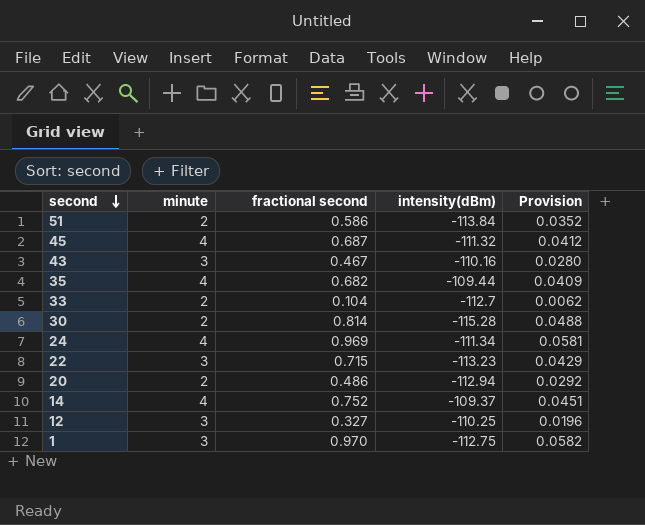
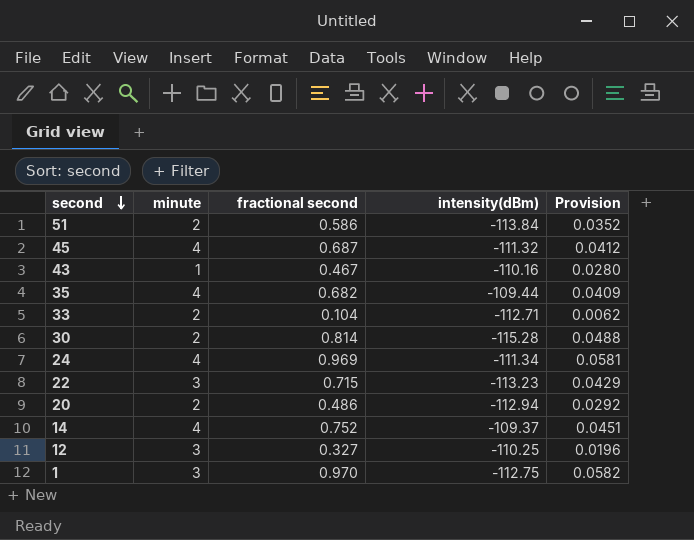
43 | minute: 3 -> 1
33 | intensity(dBm): -112.7 -> -112.71

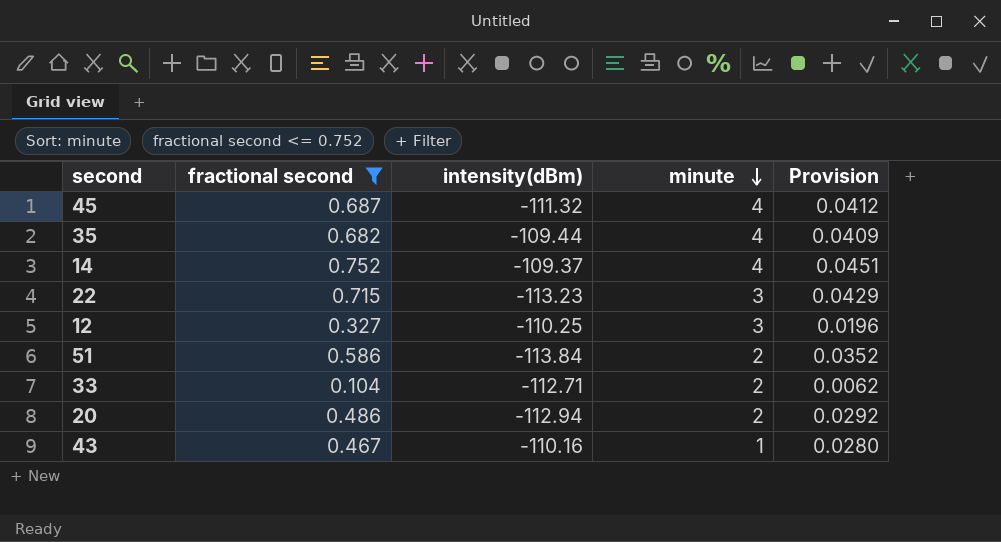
filter: none -> fractional second <= 0.752
row order: second descending -> minute descending
column minute | position: 2 -> 4

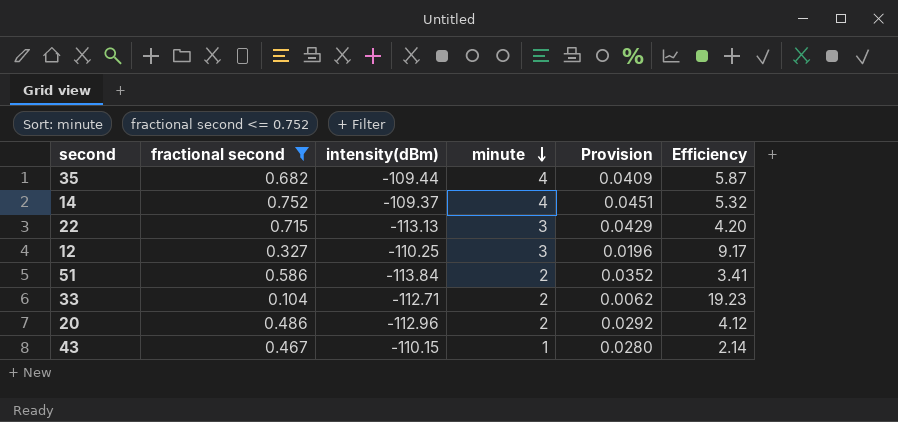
column Efficiency | formula: none -> [minute] / [fractional second]
row 45: 0.687 | -111.32 | 4 | 0.0412 -> none
22 | intensity(dBm): -113.23 -> -113.13
20 | intensity(dBm): -112.94 -> -112.96
43 | intensity(dBm): -110.16 -> -110.15

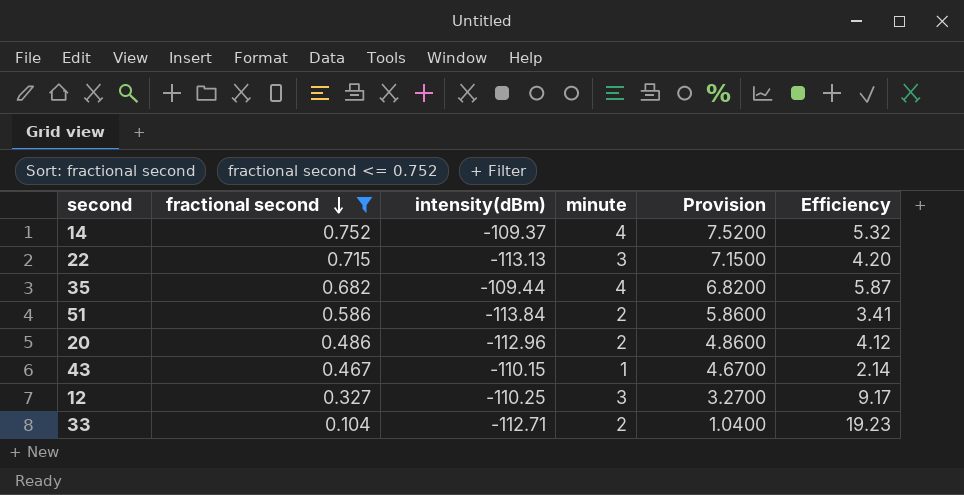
row order: minute descending -> fractional second descending
column Provision | formula: [fractional second] * 0.06 -> [fractional second] * 10

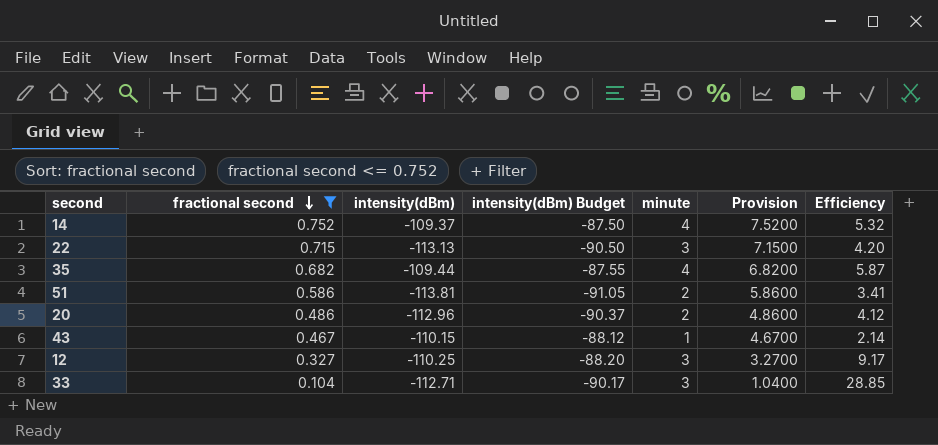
column intensity(dBm) Budget | formula: none -> [intensity(dBm)] * 0.8
51 | intensity(dBm): -113.84 -> -113.81
33 | minute: 2 -> 3
33 | Efficiency: 19.23 -> 28.85

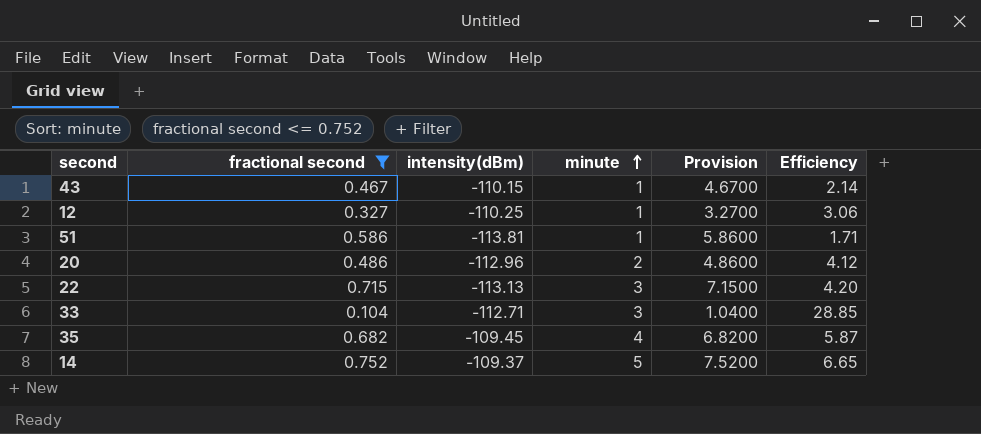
row order: fractional second descending -> minute ascending
column intensity(dBm) Budget | formula: [intensity(dBm)] * 0.8 -> none
12 | minute: 3 -> 1
12 | Efficiency: 9.17 -> 3.06
51 | minute: 2 -> 1
51 | Efficiency: 3.41 -> 1.71
35 | intensity(dBm): -109.44 -> -109.45
14 | minute: 4 -> 5
14 | Efficiency: 5.32 -> 6.65

